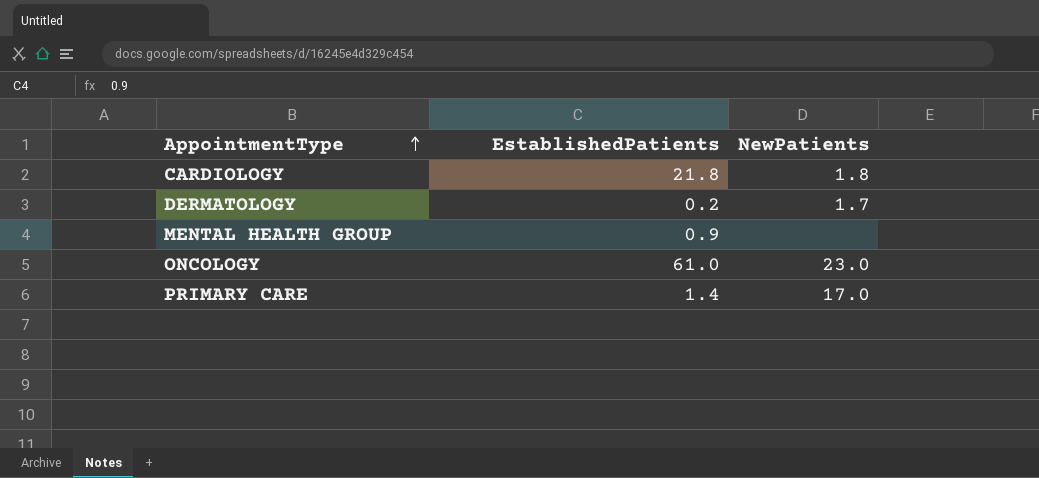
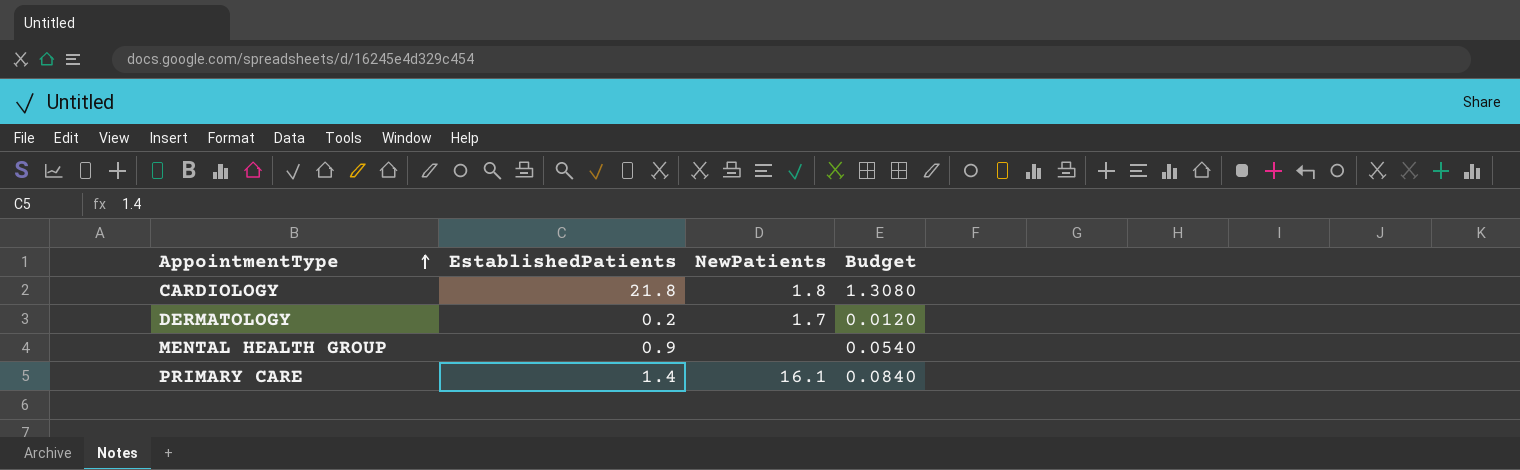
column Budget | formula: none -> [EstablishedPatients] * 0.06
row ONCOLOGY: 61.0 | 23.0 -> none
PRIMARY CARE | NewPatients: 17.0 -> 16.1

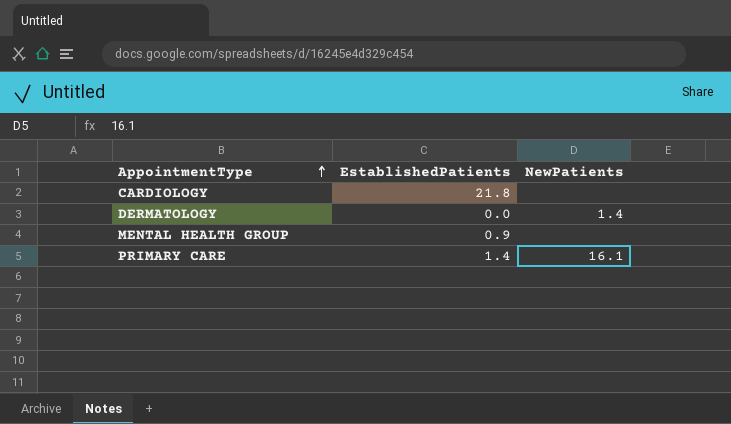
column Budget | formula: [EstablishedPatients] * 0.06 -> none
CARDIOLOGY | NewPatients: 1.8 -> none
DERMATOLOGY | EstablishedPatients: 0.2 -> 0.0
DERMATOLOGY | NewPatients: 1.7 -> 1.4

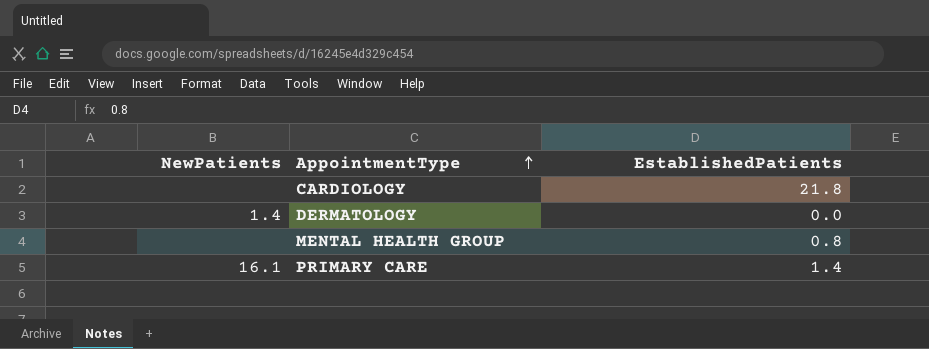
column NewPatients | position: 3 -> 1
MENTAL HEALTH GROUP | EstablishedPatients: 0.9 -> 0.8

